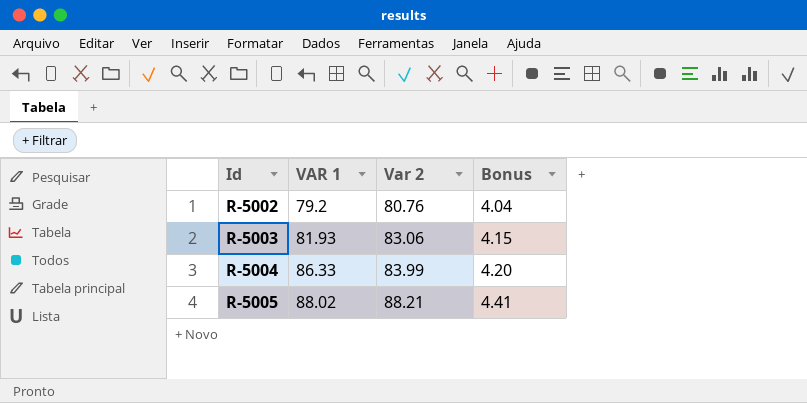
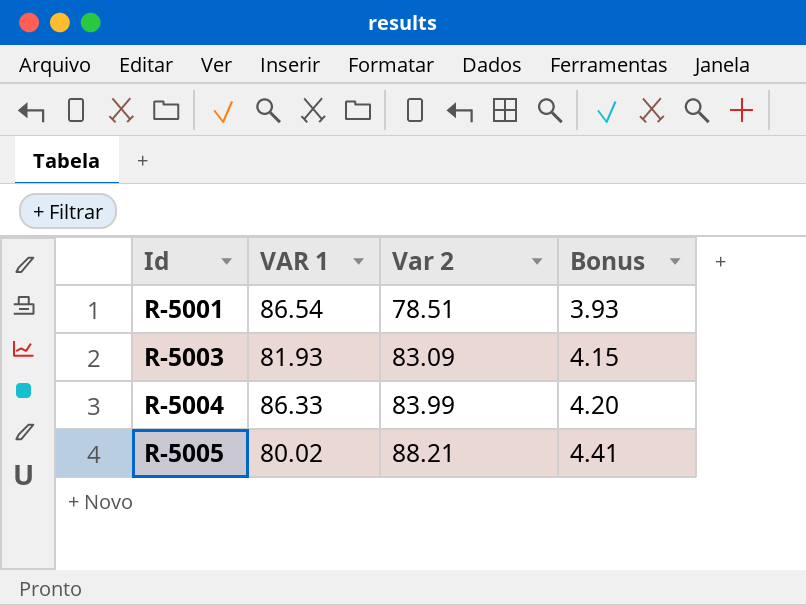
row R-5002: 79.2 | 80.76 | 4.04 -> none
row R-5001: none -> 86.54 | 78.51 | 3.93
R-5003 | Var 2: 83.06 -> 83.09
R-5005 | VAR 1: 88.02 -> 80.02

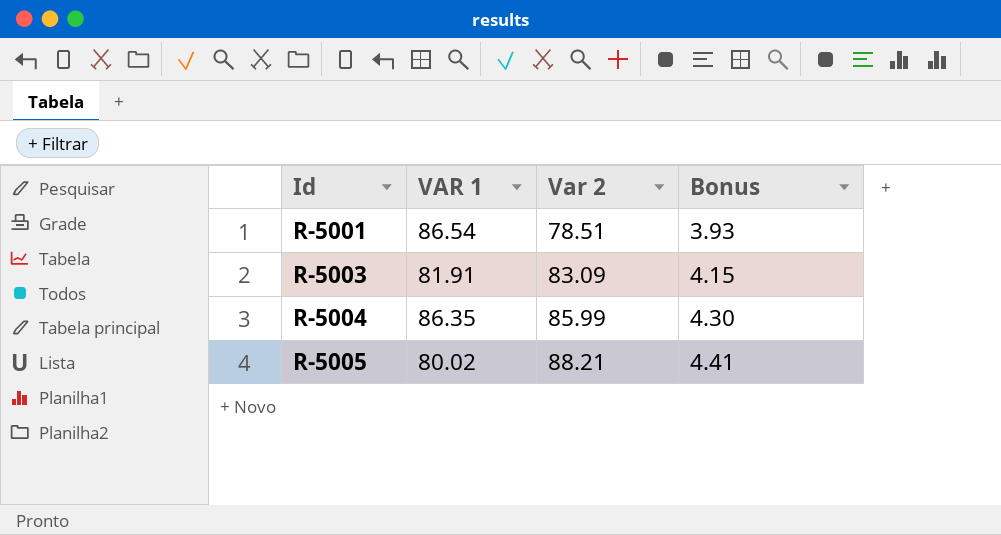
R-5003 | VAR 1: 81.93 -> 81.91
R-5004 | VAR 1: 86.33 -> 86.35
R-5004 | Var 2: 83.99 -> 85.99
R-5004 | Bonus: 4.20 -> 4.30

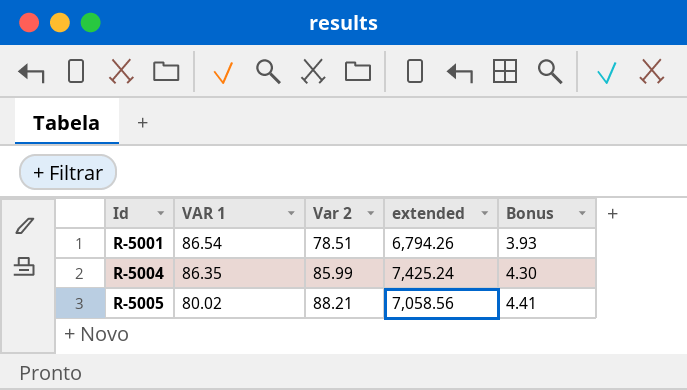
column extended | formula: none -> [VAR 1] * [Var 2]
row R-5003: 81.91 | 83.09 | 4.15 -> none

